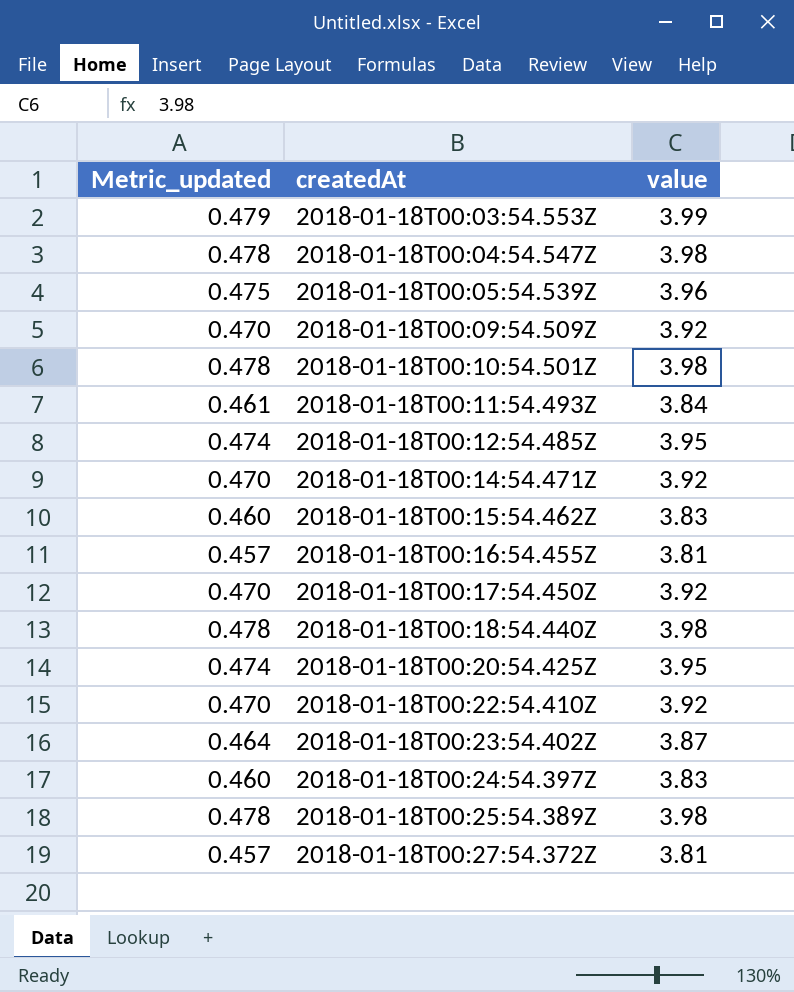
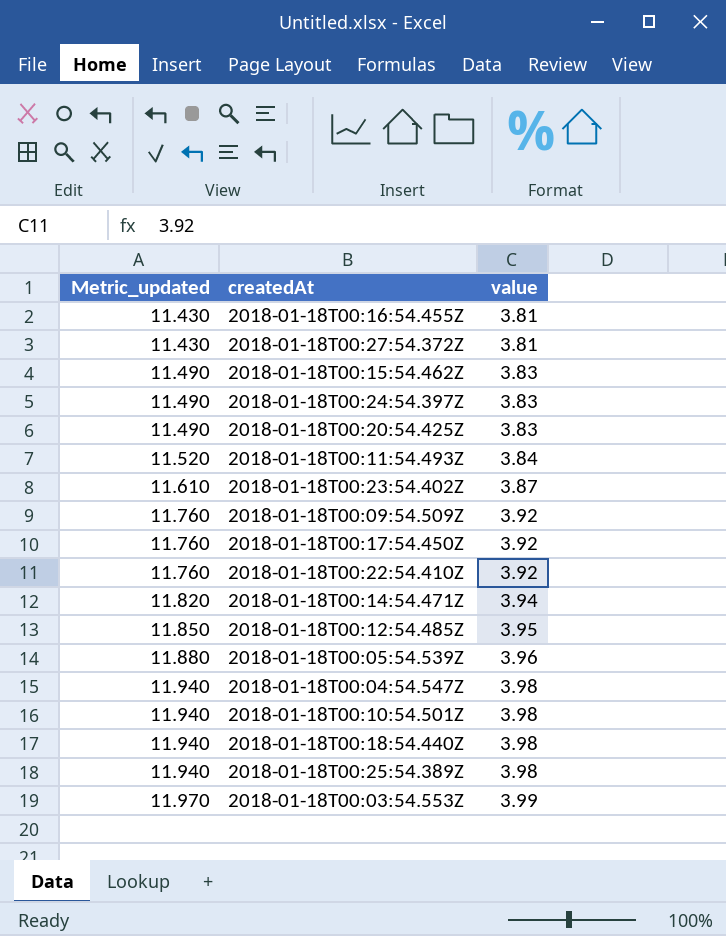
row order: createdAt ascending -> Metric_updated ascending
column Metric_updated | formula: [value] * 0.12 -> [value] * 3
2018-01-18T00:20:54.425Z | value: 3.95 -> 3.83
2018-01-18T00:14:54.471Z | value: 3.92 -> 3.94

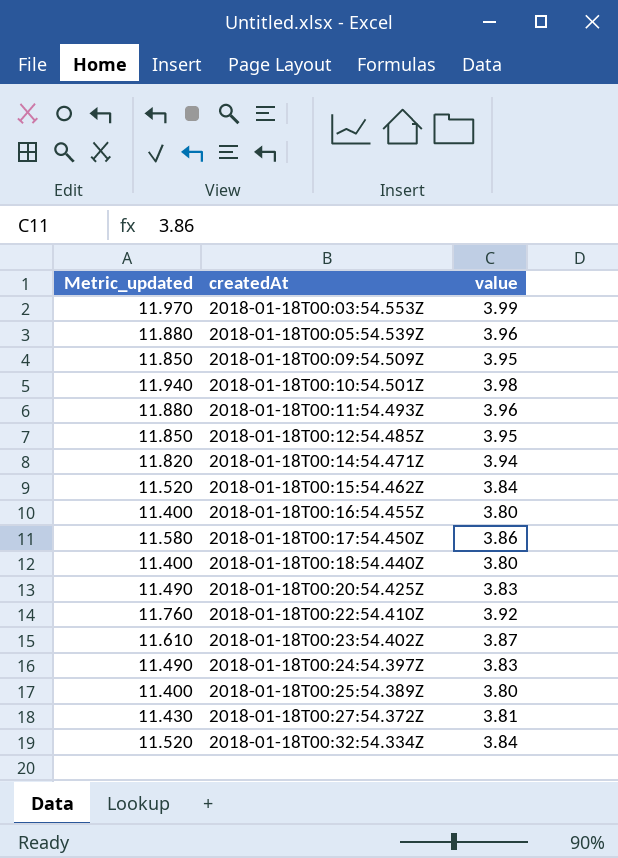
row order: Metric_updated ascending -> createdAt ascending
row 2018-01-18T00:04:54.547Z: 11.940 | 3.98 -> none
2018-01-18T00:09:54.509Z | Metric_updated: 11.760 -> 11.850
2018-01-18T00:09:54.509Z | value: 3.92 -> 3.95
2018-01-18T00:11:54.493Z | Metric_updated: 11.520 -> 11.880
2018-01-18T00:11:54.493Z | value: 3.84 -> 3.96
2018-01-18T00:15:54.462Z | Metric_updated: 11.490 -> 11.520
2018-01-18T00:15:54.462Z | value: 3.83 -> 3.84
2018-01-18T00:16:54.455Z | Metric_updated: 11.430 -> 11.400
2018-01-18T00:16:54.455Z | value: 3.81 -> 3.80
2018-01-18T00:17:54.450Z | Metric_updated: 11.760 -> 11.580
2018-01-18T00:17:54.450Z | value: 3.92 -> 3.86
2018-01-18T00:18:54.440Z | Metric_updated: 11.940 -> 11.400
2018-01-18T00:18:54.440Z | value: 3.98 -> 3.80
2018-01-18T00:25:54.389Z | Metric_updated: 11.940 -> 11.400
2018-01-18T00:25:54.389Z | value: 3.98 -> 3.80
row 2018-01-18T00:32:54.334Z: none -> 11.520 | 3.84

